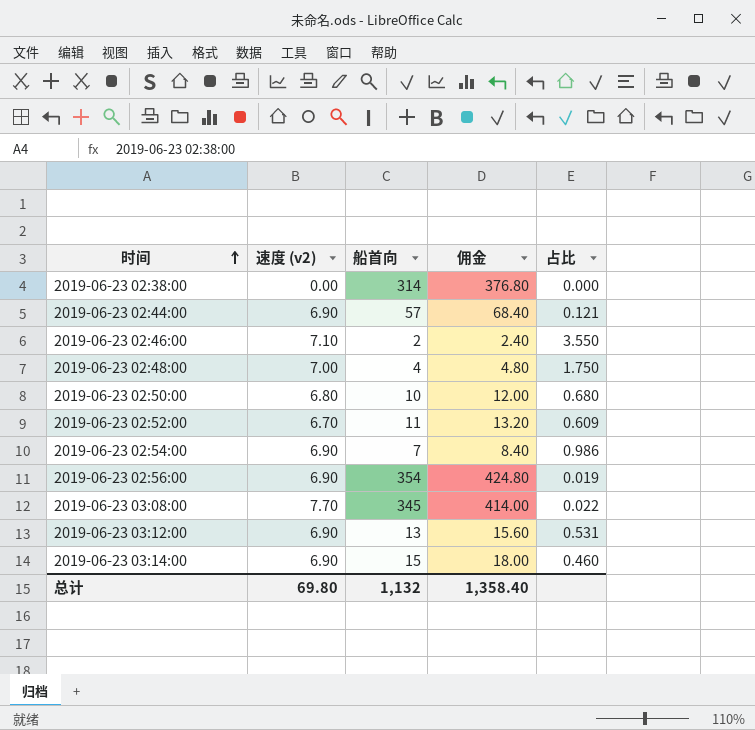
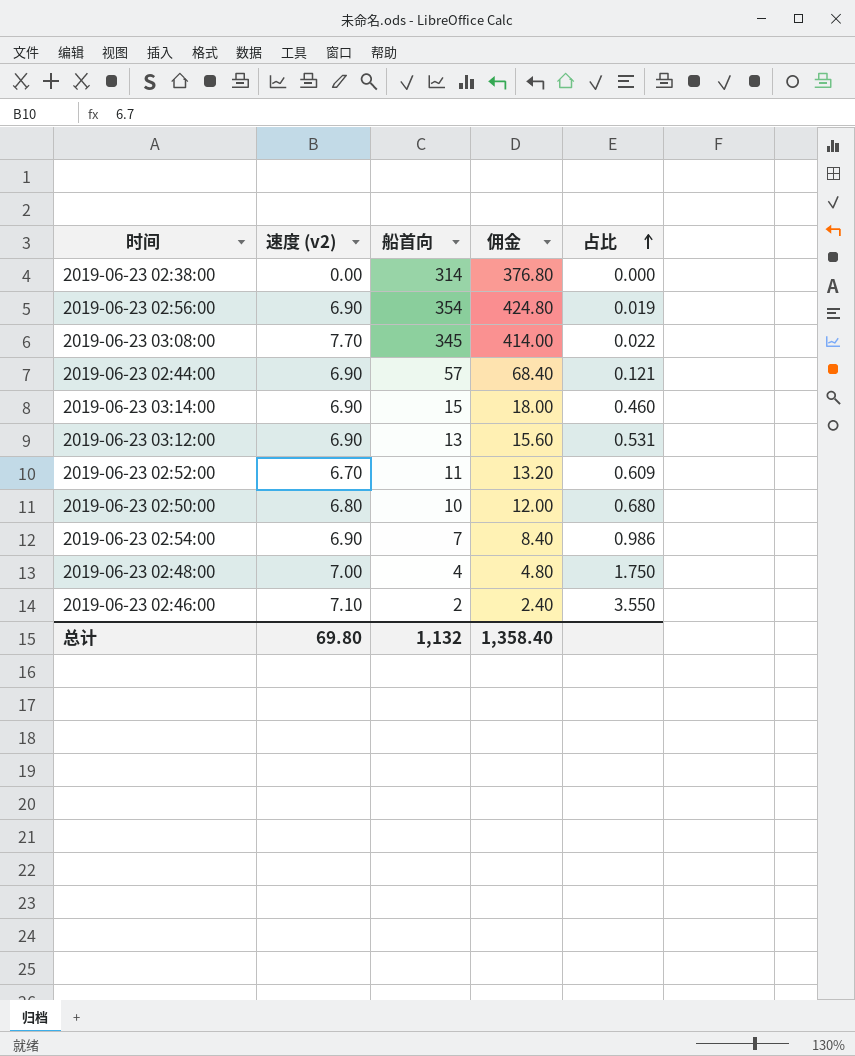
row order: 时间 ascending -> 占比 ascending

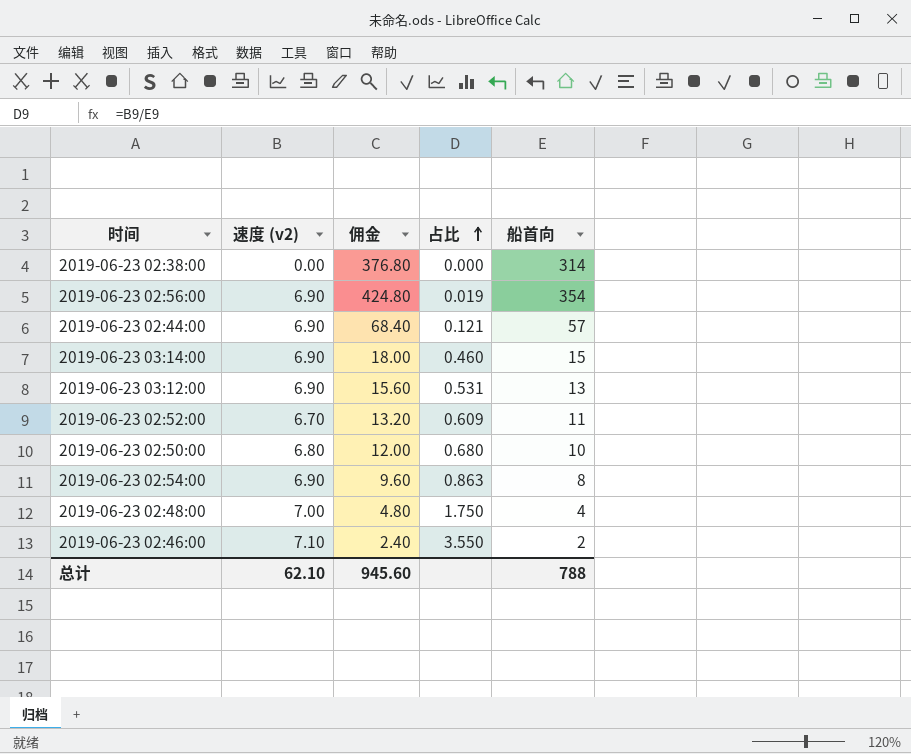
column 船首向 | position: 3 -> 5
row 2019-06-23 03:08:00: 7.70 | 345 | 414.00 | 0.022 -> none
2019-06-23 02:54:00 | 佣金: 8.40 -> 9.60
2019-06-23 02:54:00 | 占比: 0.986 -> 0.863
2019-06-23 02:54:00 | 船首向: 7 -> 8
总计 | 速度 (v2): 69.80 -> 62.10
总计 | 佣金: 1,358.40 -> 945.60
总计 | 船首向: 1,132 -> 788

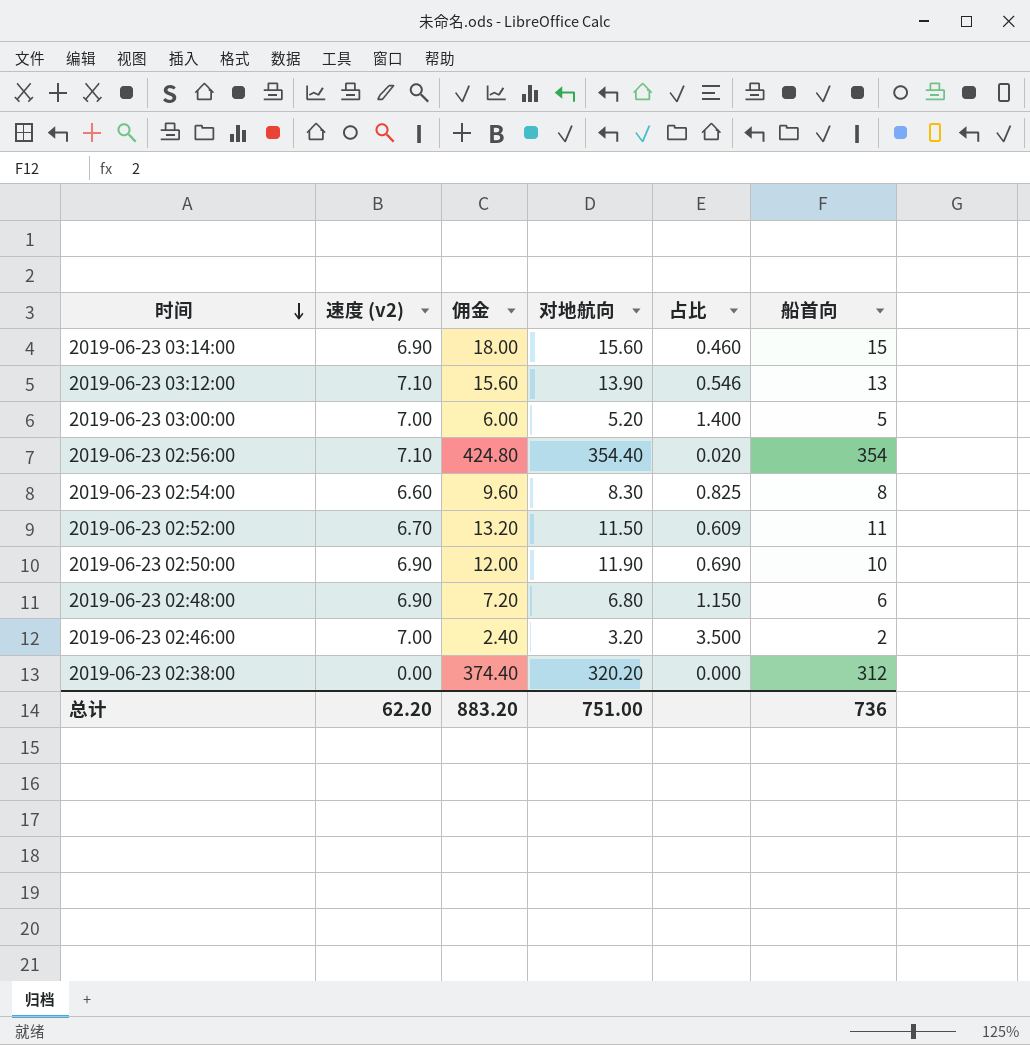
row order: 占比 ascending -> 时间 descending
column 对地航向 | position: none -> 4
row 2019-06-23 02:44:00: 6.90 | 68.40 | 0.121 | 57 -> none
2019-06-23 03:12:00 | 速度 (v2): 6.90 -> 7.10
2019-06-23 03:12:00 | 占比: 0.531 -> 0.546
row 2019-06-23 03:00:00: none -> 7.00 | 6.00 | 5.20 | 1.400 | 5
2019-06-23 02:56:00 | 速度 (v2): 6.90 -> 7.10
2019-06-23 02:56:00 | 占比: 0.019 -> 0.020
2019-06-23 02:54:00 | 速度 (v2): 6.90 -> 6.60
2019-06-23 02:54:00 | 占比: 0.863 -> 0.825
2019-06-23 02:50:00 | 速度 (v2): 6.80 -> 6.90
2019-06-23 02:50:00 | 占比: 0.680 -> 0.690
2019-06-23 02:48:00 | 速度 (v2): 7.00 -> 6.90
2019-06-23 02:48:00 | 佣金: 4.80 -> 7.20
2019-06-23 02:48:00 | 占比: 1.750 -> 1.150
2019-06-23 02:48:00 | 船首向: 4 -> 6
2019-06-23 02:46:00 | 速度 (v2): 7.10 -> 7.00
2019-06-23 02:46:00 | 占比: 3.550 -> 3.500
2019-06-23 02:38:00 | 佣金: 376.80 -> 374.40
2019-06-23 02:38:00 | 船首向: 314 -> 312
总计 | 速度 (v2): 62.10 -> 62.20
总计 | 佣金: 945.60 -> 883.20
总计 | 船首向: 788 -> 736

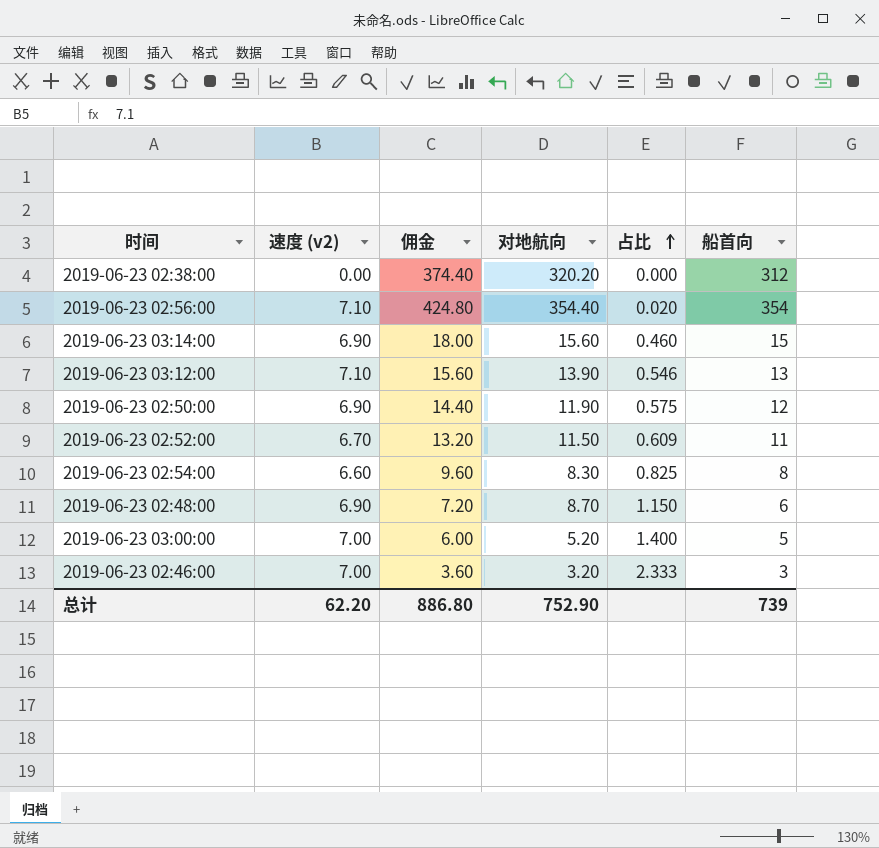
row order: 时间 descending -> 占比 ascending
2019-06-23 02:50:00 | 佣金: 12.00 -> 14.40
2019-06-23 02:50:00 | 占比: 0.690 -> 0.575
2019-06-23 02:50:00 | 船首向: 10 -> 12
2019-06-23 02:48:00 | 对地航向: 6.80 -> 8.70
2019-06-23 02:46:00 | 佣金: 2.40 -> 3.60
2019-06-23 02:46:00 | 占比: 3.500 -> 2.333
2019-06-23 02:46:00 | 船首向: 2 -> 3
总计 | 佣金: 883.20 -> 886.80
总计 | 对地航向: 751.00 -> 752.90
总计 | 船首向: 736 -> 739

